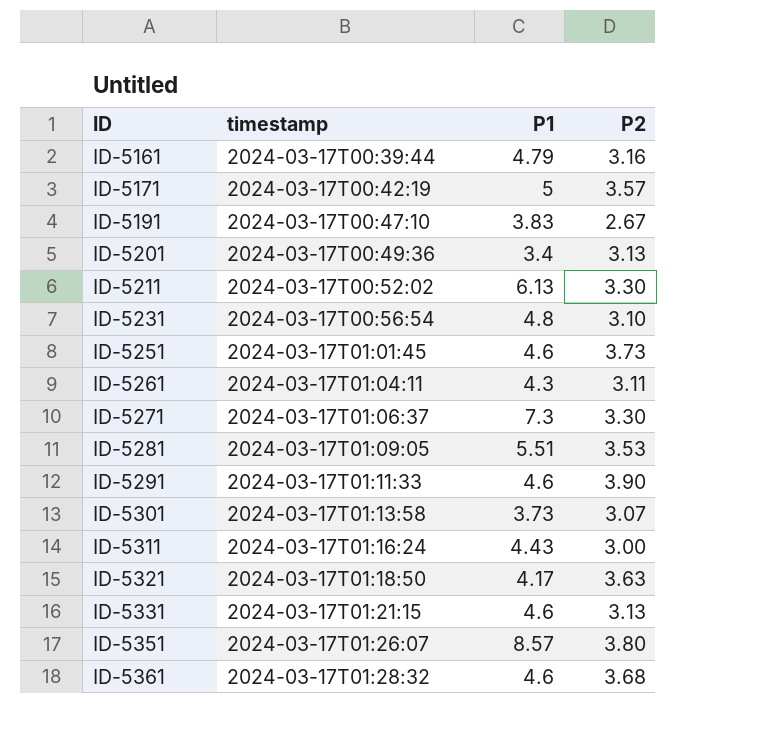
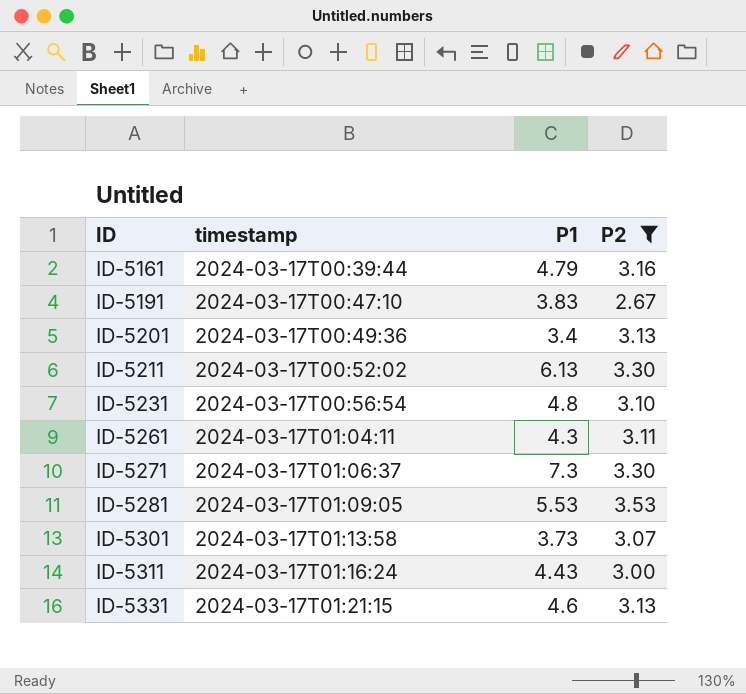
filter: none -> P2 <= 3.53
ID-5281 | P1: 5.51 -> 5.53

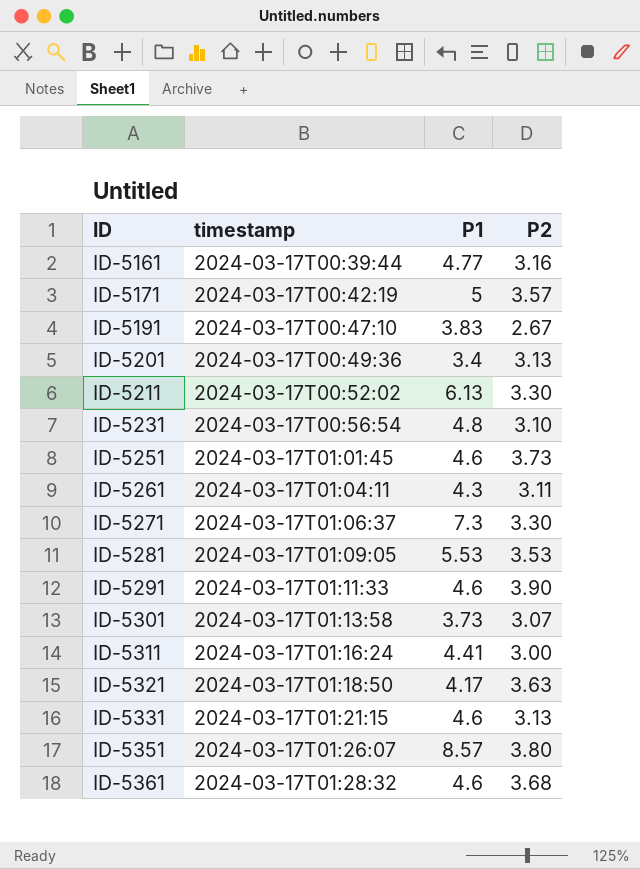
filter: P2 <= 3.53 -> none
ID-5161 | P1: 4.79 -> 4.77
ID-5311 | P1: 4.43 -> 4.41

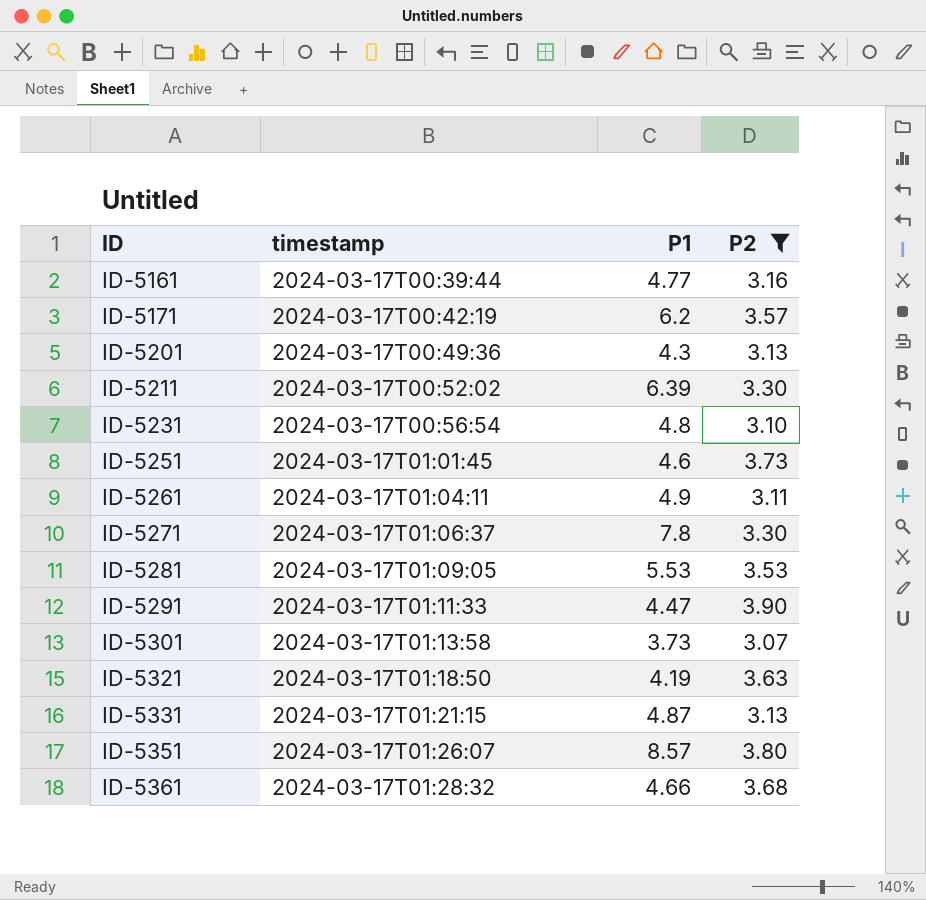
filter: none -> P2 >= 3.07
ID-5171 | P1: 5 -> 6.2
ID-5201 | P1: 3.4 -> 4.3
ID-5211 | P1: 6.13 -> 6.39
ID-5261 | P1: 4.3 -> 4.9
ID-5271 | P1: 7.3 -> 7.8
ID-5291 | P1: 4.6 -> 4.47
ID-5321 | P1: 4.17 -> 4.19
ID-5331 | P1: 4.6 -> 4.87
ID-5361 | P1: 4.6 -> 4.66

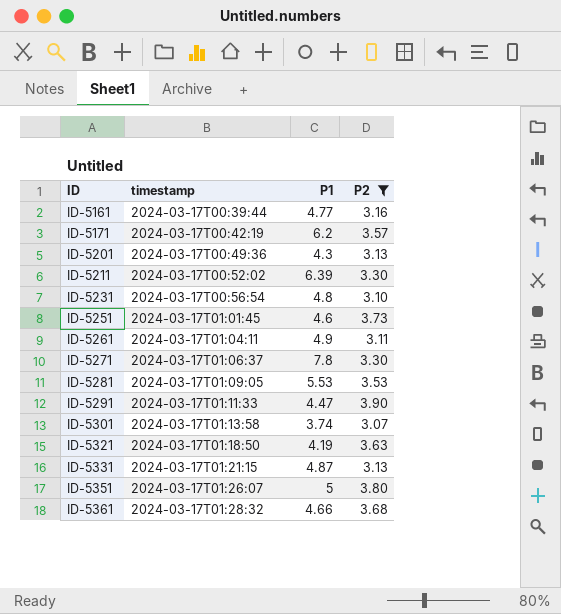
ID-5301 | P1: 3.73 -> 3.74
ID-5351 | P1: 8.57 -> 5

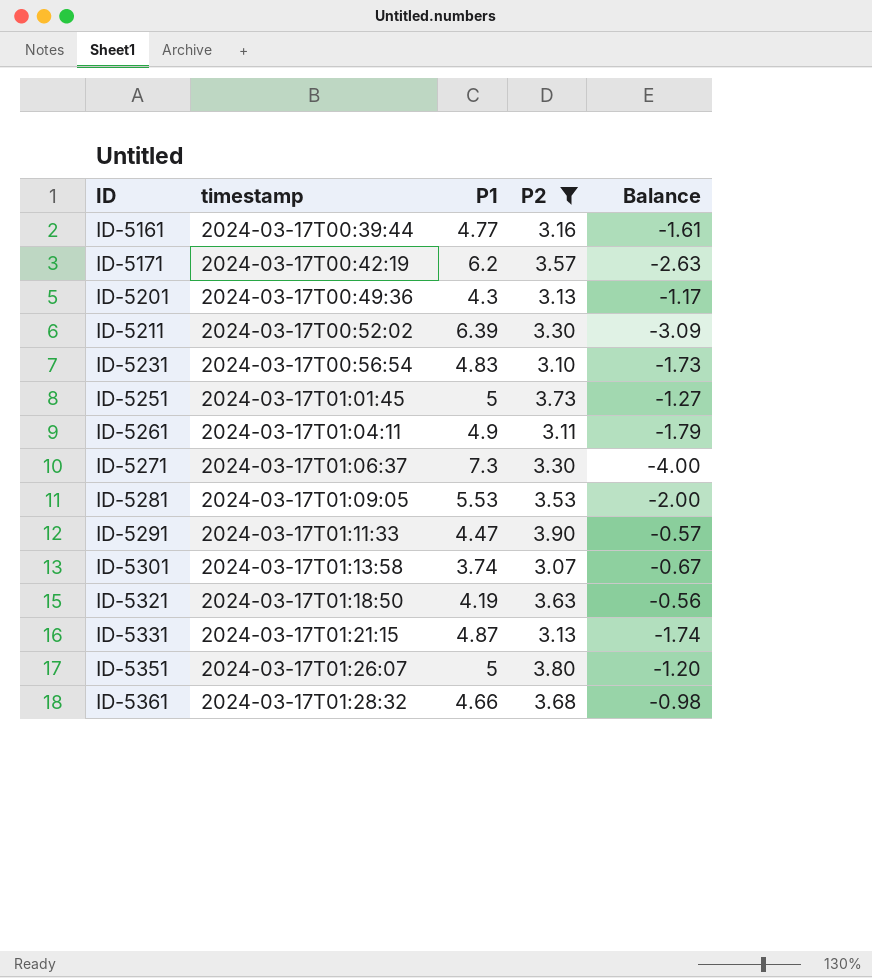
column Balance | formula: none -> [P2] - [P1]
ID-5231 | P1: 4.8 -> 4.83
ID-5251 | P1: 4.6 -> 5
ID-5271 | P1: 7.8 -> 7.3

